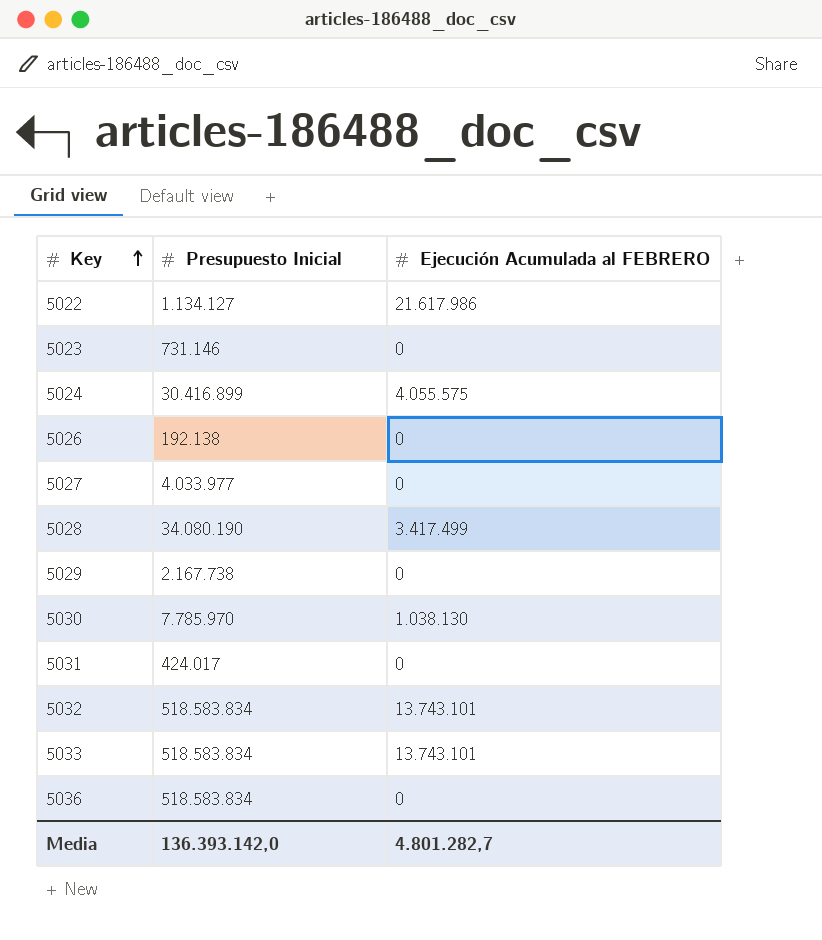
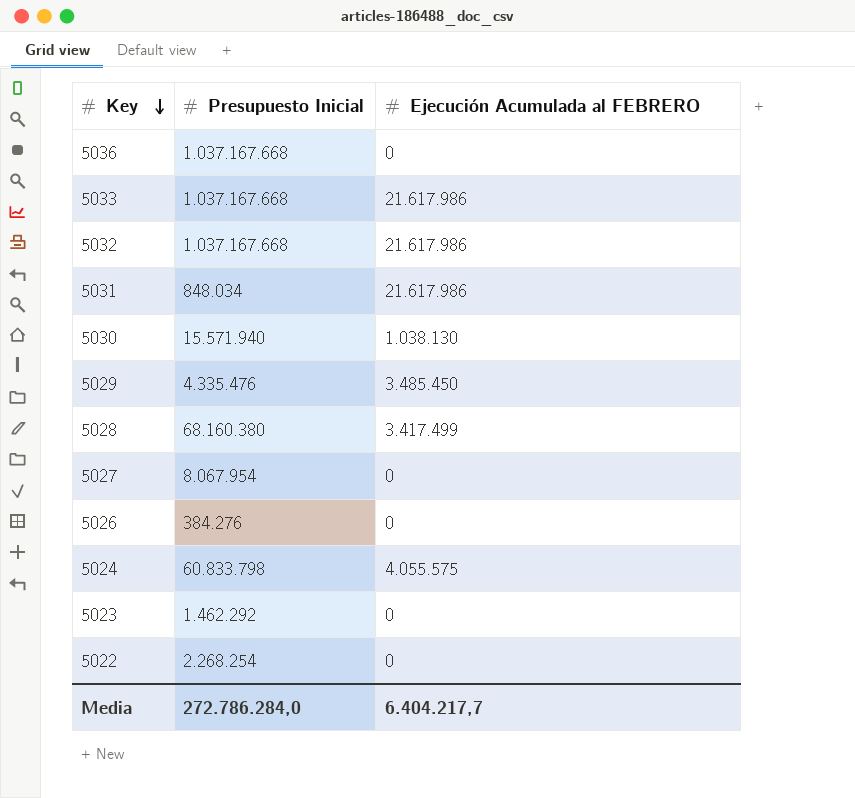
row order: Key ascending -> Key descending
5036 | Presupuesto Inicial: 518.583.834 -> 1.037.167.668
5033 | Presupuesto Inicial: 518.583.834 -> 1.037.167.668
5033 | Ejecución Acumulada al FEBRERO: 13.743.101 -> 21.617.986
5032 | Presupuesto Inicial: 518.583.834 -> 1.037.167.668
5032 | Ejecución Acumulada al FEBRERO: 13.743.101 -> 21.617.986
5031 | Presupuesto Inicial: 424.017 -> 848.034
5031 | Ejecución Acumulada al FEBRERO: 0 -> 21.617.986
5030 | Presupuesto Inicial: 7.785.970 -> 15.571.940
5029 | Presupuesto Inicial: 2.167.738 -> 4.335.476
5029 | Ejecución Acumulada al FEBRERO: 0 -> 3.485.450
5028 | Presupuesto Inicial: 34.080.190 -> 68.160.380
5027 | Presupuesto Inicial: 4.033.977 -> 8.067.954
5026 | Presupuesto Inicial: 192.138 -> 384.276
5024 | Presupuesto Inicial: 30.416.899 -> 60.833.798
5023 | Presupuesto Inicial: 731.146 -> 1.462.292
5022 | Presupuesto Inicial: 1.134.127 -> 2.268.254
5022 | Ejecución Acumulada al FEBRERO: 21.617.986 -> 0
Media | Presupuesto Inicial: 136.393.142,0 -> 272.786.284,0
Media | Ejecución Acumulada al FEBRERO: 4.801.282,7 -> 6.404.217,7

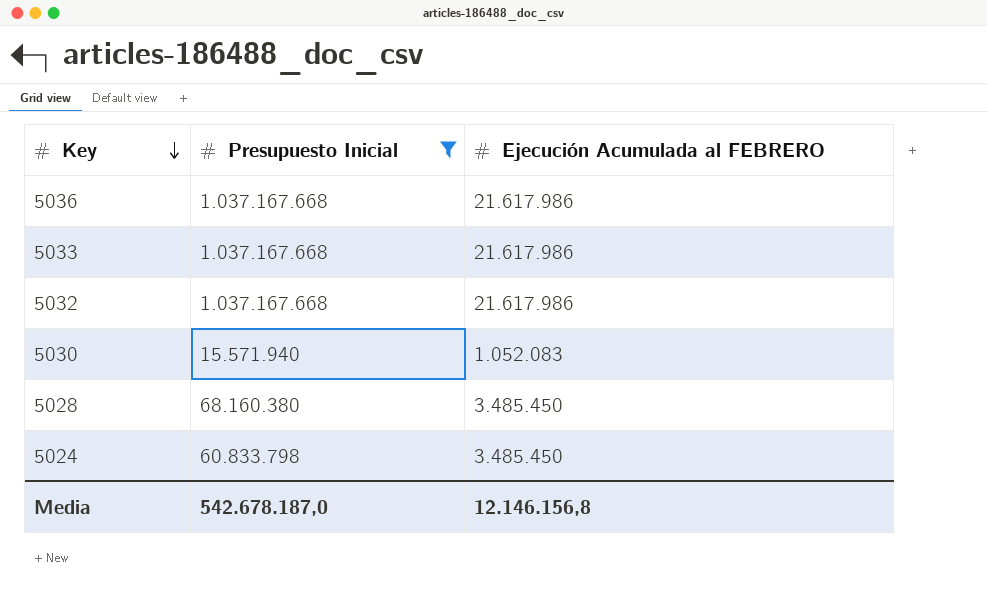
filter: none -> Presupuesto Inicial >= 15.571.940
5036 | Ejecución Acumulada al FEBRERO: 0 -> 21.617.986
5030 | Ejecución Acumulada al FEBRERO: 1.038.130 -> 1.052.083
5028 | Ejecución Acumulada al FEBRERO: 3.417.499 -> 3.485.450
5024 | Ejecución Acumulada al FEBRERO: 4.055.575 -> 3.485.450
Media | Presupuesto Inicial: 272.786.284,0 -> 542.678.187,0
Media | Ejecución Acumulada al FEBRERO: 6.404.217,7 -> 12.146.156,8

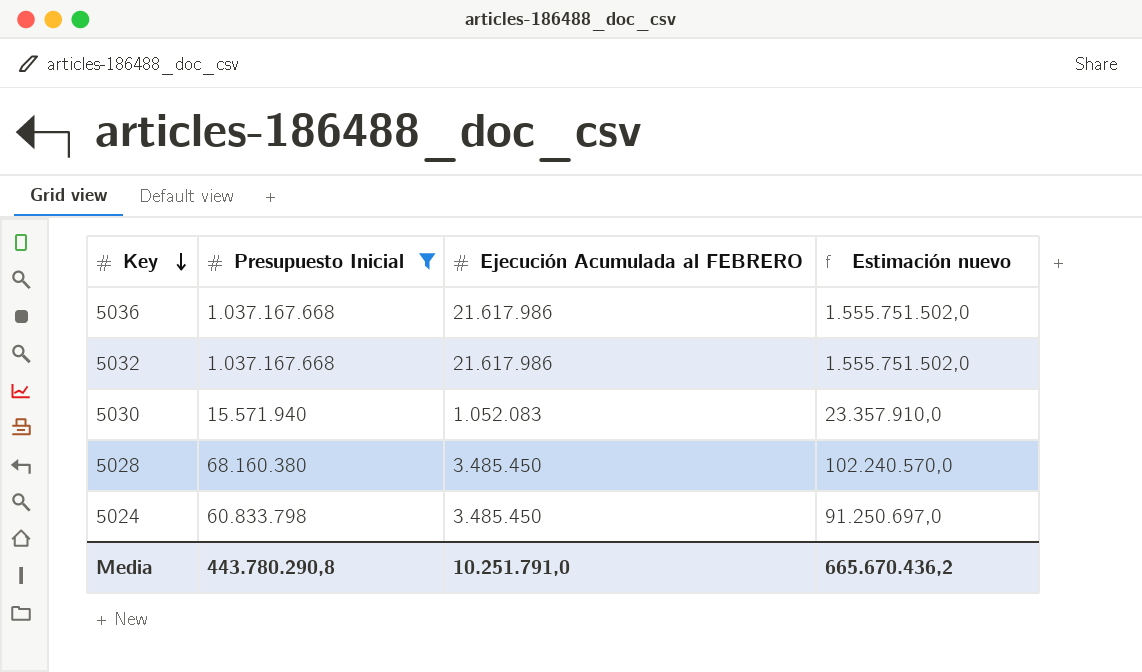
column Estimación nuevo | formula: none -> [Presupuesto Inicial] * 1,5
row 5033: 1.037.167.668 | 21.617.986 -> none
Media | Presupuesto Inicial: 542.678.187,0 -> 443.780.290,8
Media | Ejecución Acumulada al FEBRERO: 12.146.156,8 -> 10.251.791,0

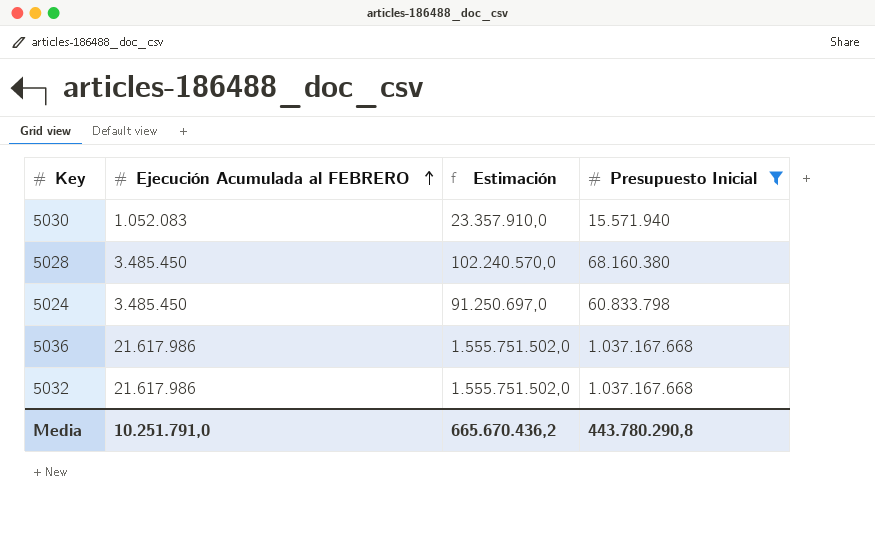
row order: Key descending -> Ejecución Acumulada al FEBRERO ascending
column name: Estimación nuevo -> Estimación
column Presupuesto Inicial | position: 2 -> 4

